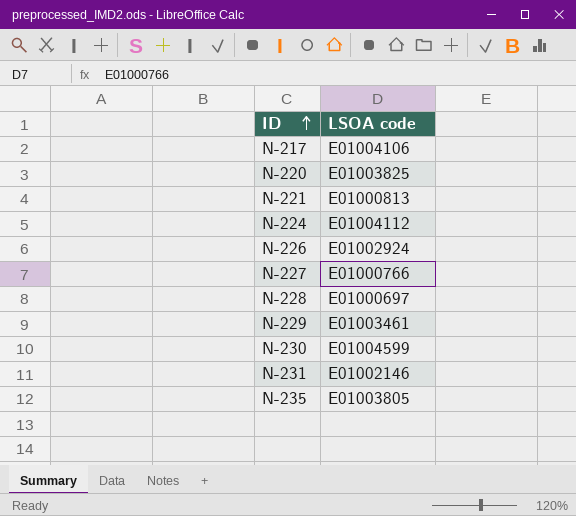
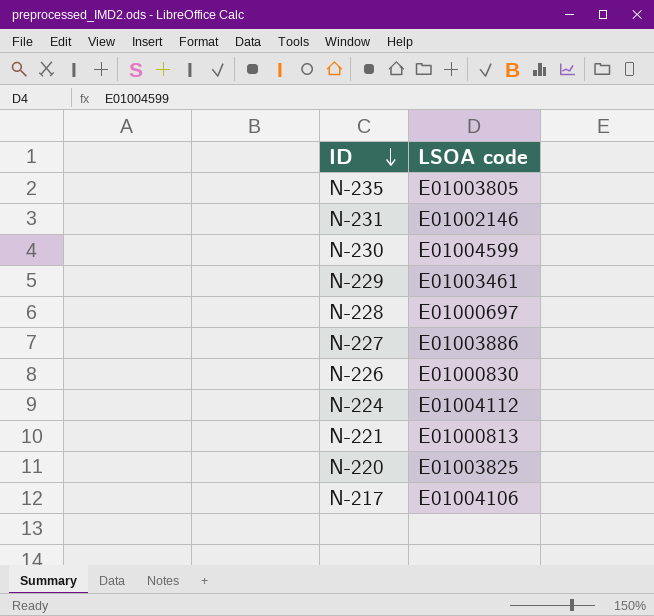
row order: ID ascending -> ID descending
N-227 | LSOA code: E01000766 -> E01003886
N-226 | LSOA code: E01002924 -> E01000830

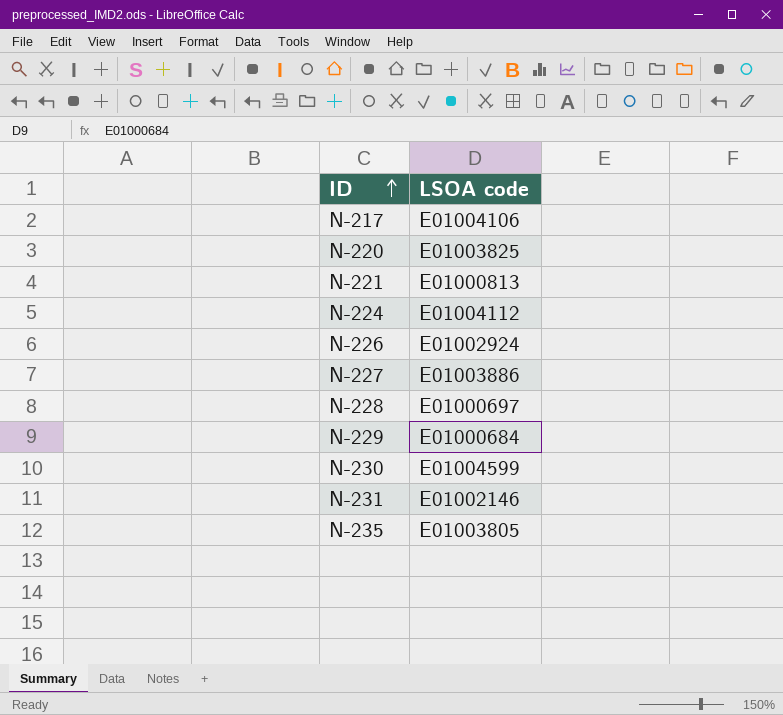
row order: ID descending -> ID ascending
N-226 | LSOA code: E01000830 -> E01002924
N-229 | LSOA code: E01003461 -> E01000684

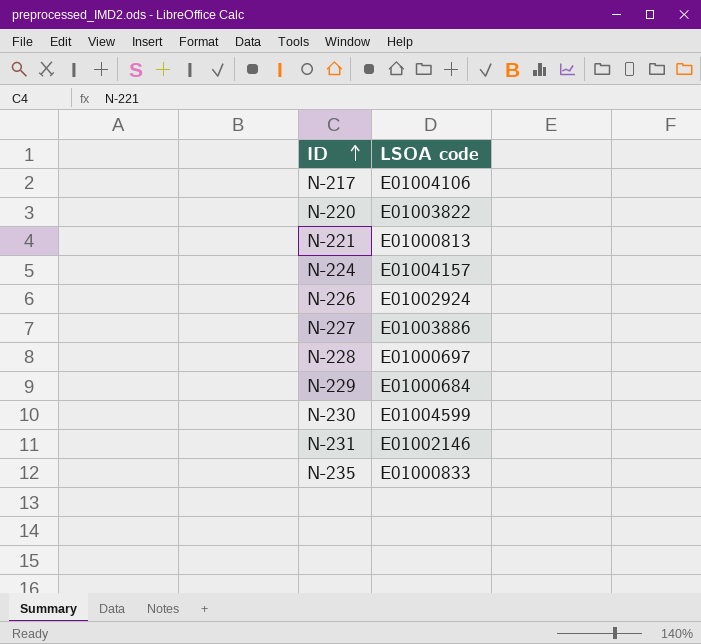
N-220 | LSOA code: E01003825 -> E01003822
N-224 | LSOA code: E01004112 -> E01004157
N-235 | LSOA code: E01003805 -> E01000833

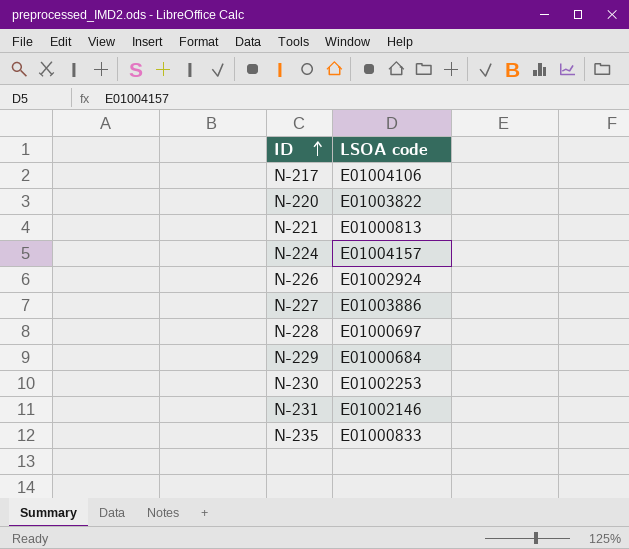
N-230 | LSOA code: E01004599 -> E01002253

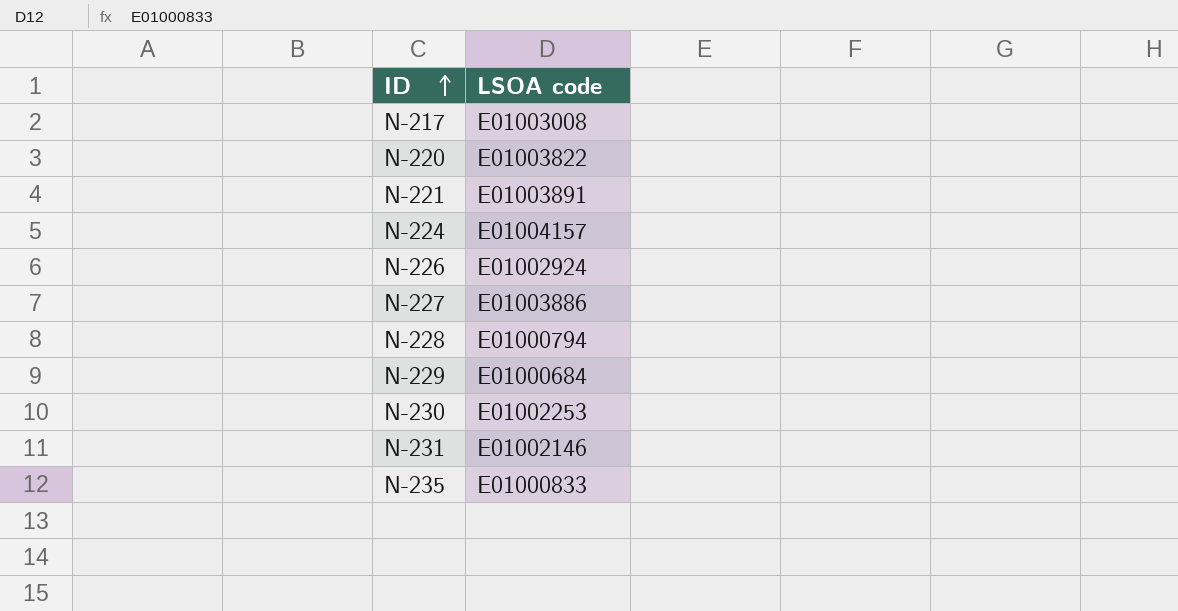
N-217 | LSOA code: E01004106 -> E01003008
N-221 | LSOA code: E01000813 -> E01003891
N-228 | LSOA code: E01000697 -> E01000794

